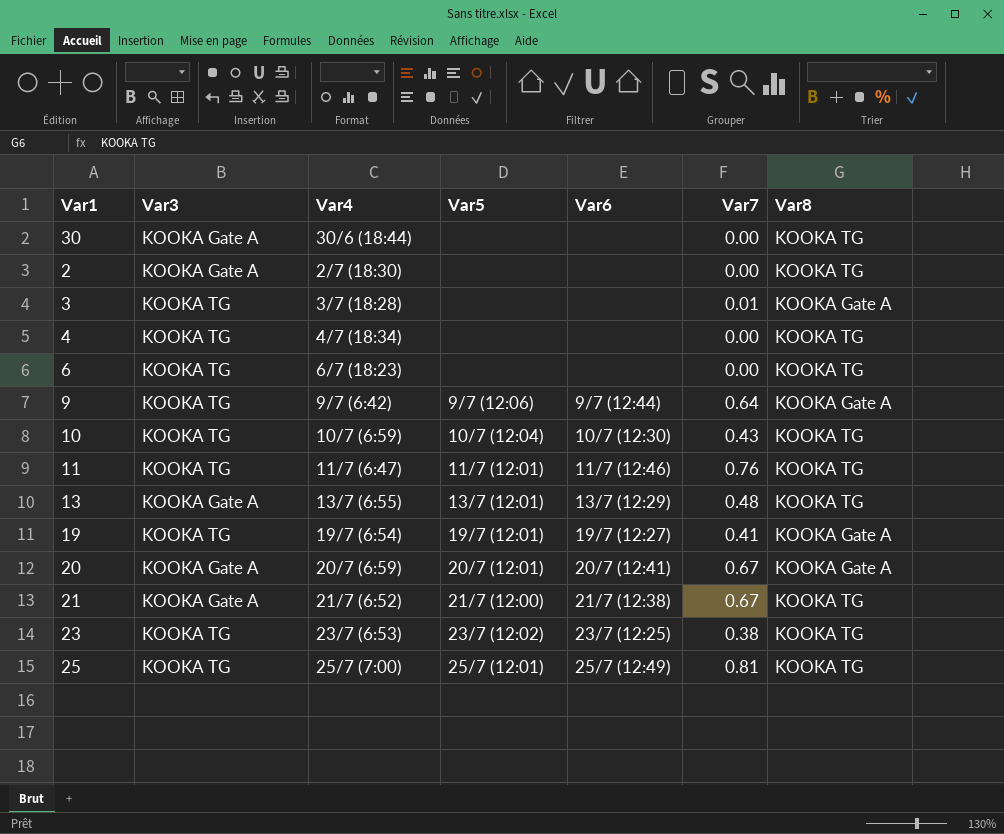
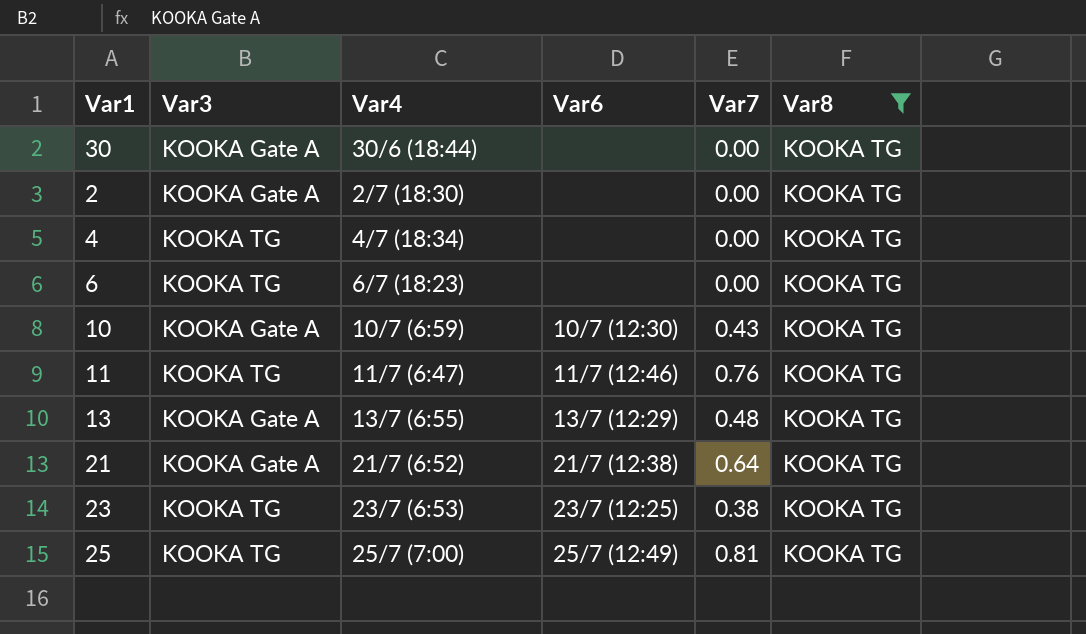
filter: none -> Var8 = KOOKA TG
column Var5 | position: 4 -> none
10 | Var3: KOOKA TG -> KOOKA Gate A
21 | Var7: 0.67 -> 0.64

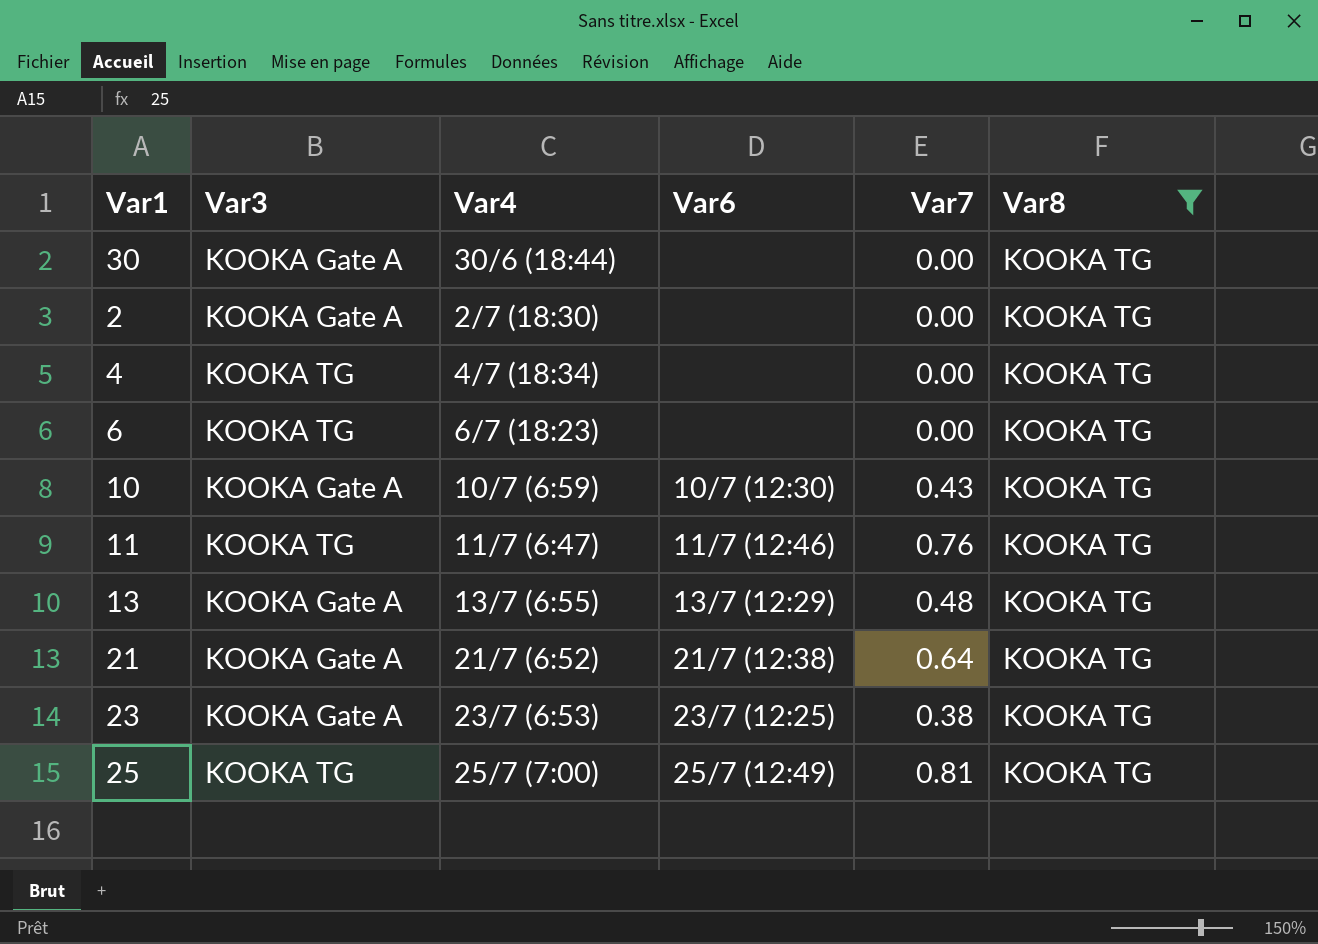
23 | Var3: KOOKA TG -> KOOKA Gate A

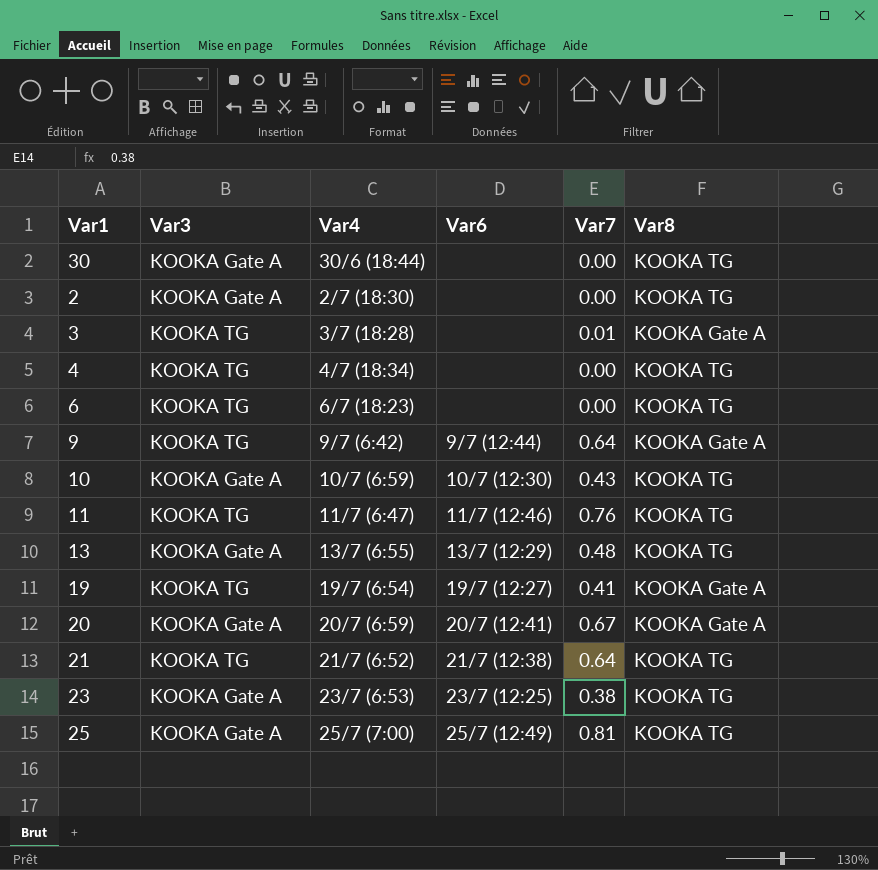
filter: Var8 = KOOKA TG -> none
21 | Var3: KOOKA Gate A -> KOOKA TG
25 | Var3: KOOKA TG -> KOOKA Gate A

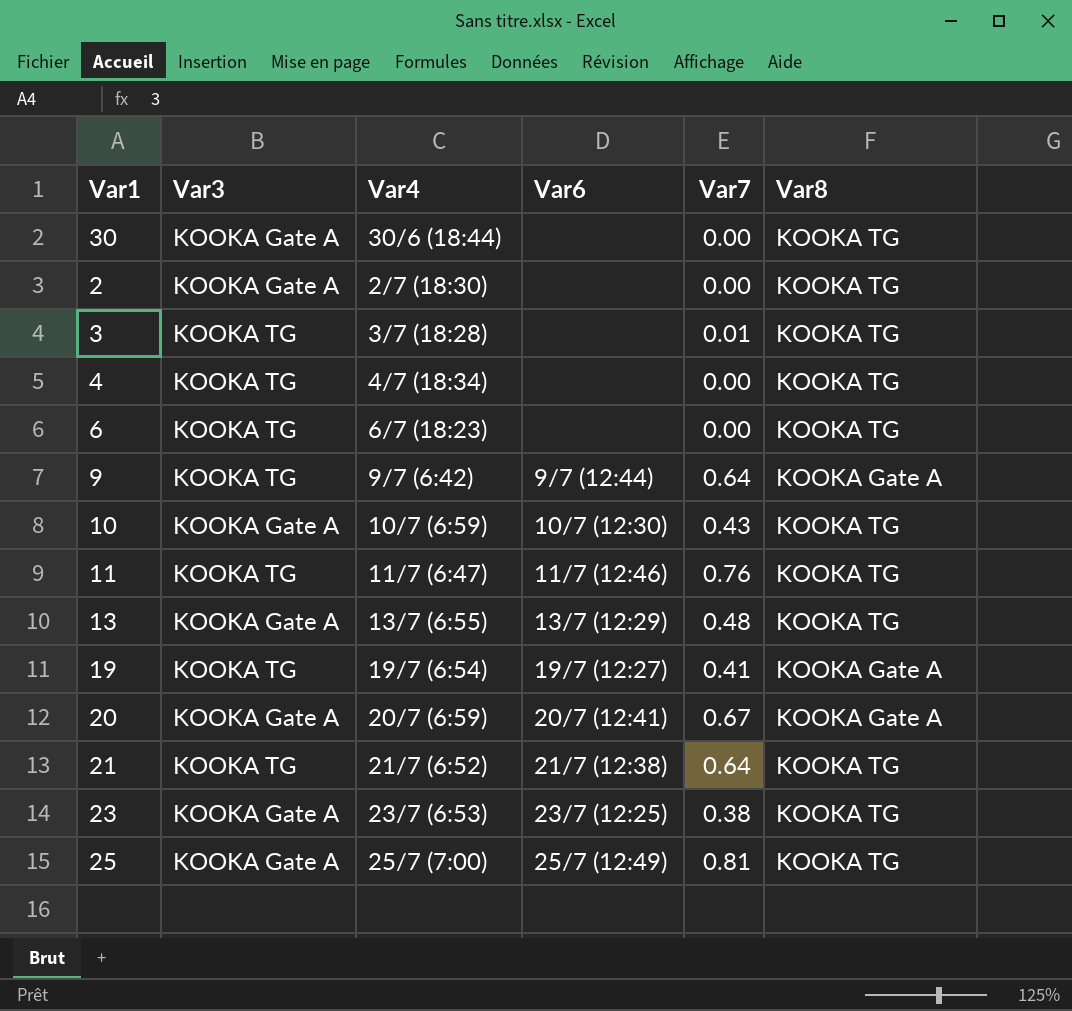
3 | Var8: KOOKA Gate A -> KOOKA TG

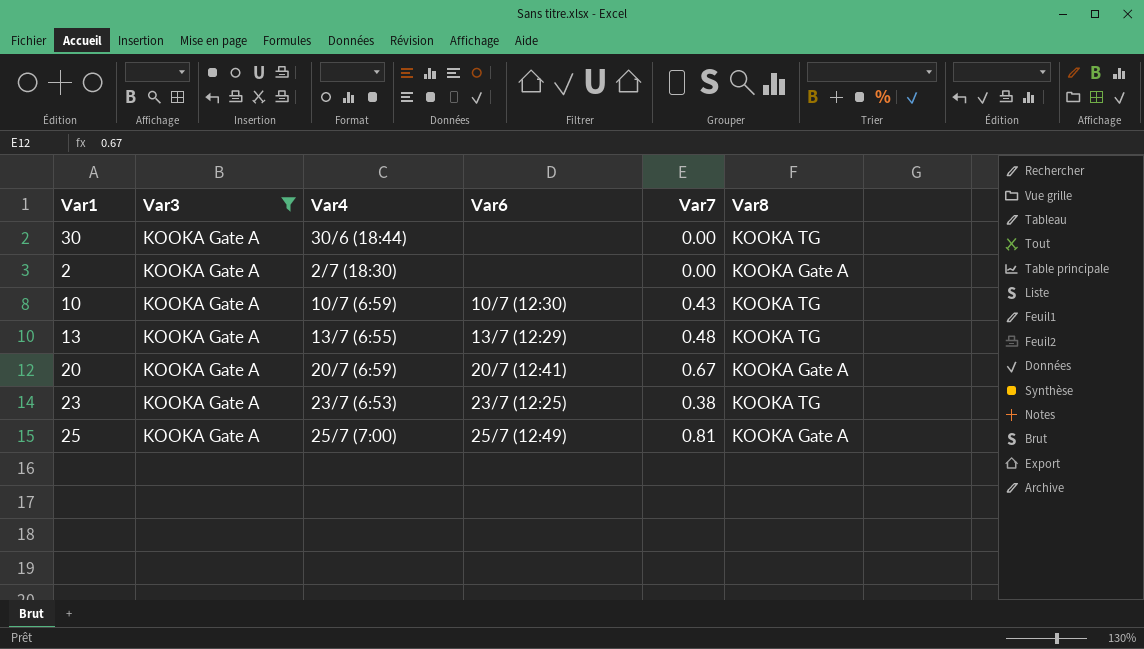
filter: none -> Var3 = KOOKA Gate A
2 | Var8: KOOKA TG -> KOOKA Gate A
25 | Var8: KOOKA TG -> KOOKA Gate A

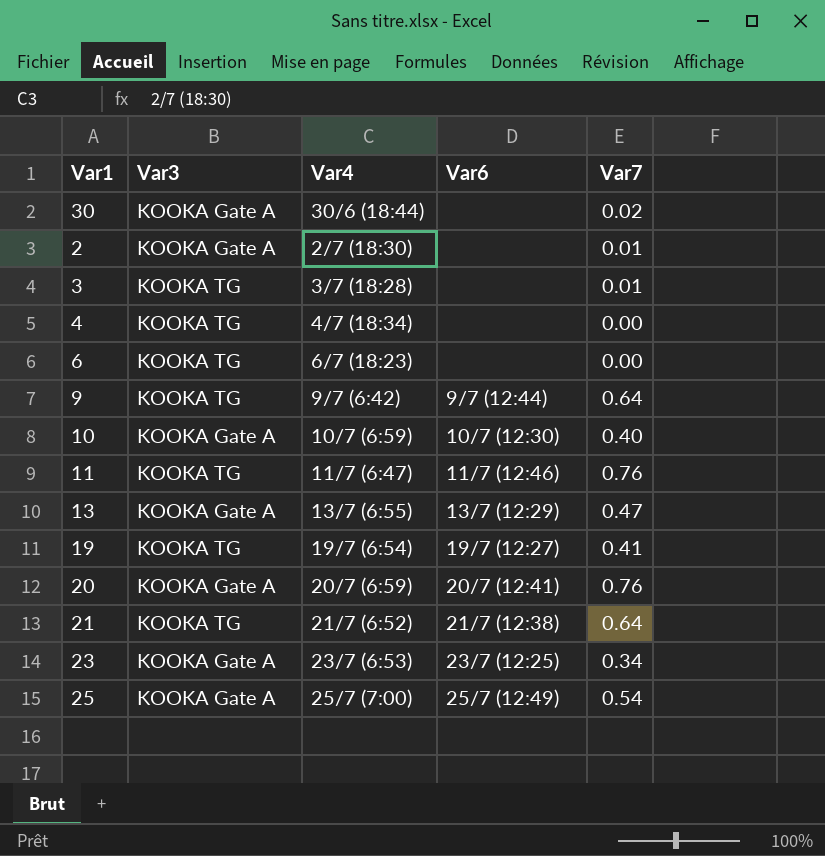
filter: Var3 = KOOKA Gate A -> none
column Var8 | position: 6 -> none
30 | Var7: 0.00 -> 0.02
2 | Var7: 0.00 -> 0.01
10 | Var7: 0.43 -> 0.40
13 | Var7: 0.48 -> 0.47
20 | Var7: 0.67 -> 0.76
23 | Var7: 0.38 -> 0.34
25 | Var7: 0.81 -> 0.54

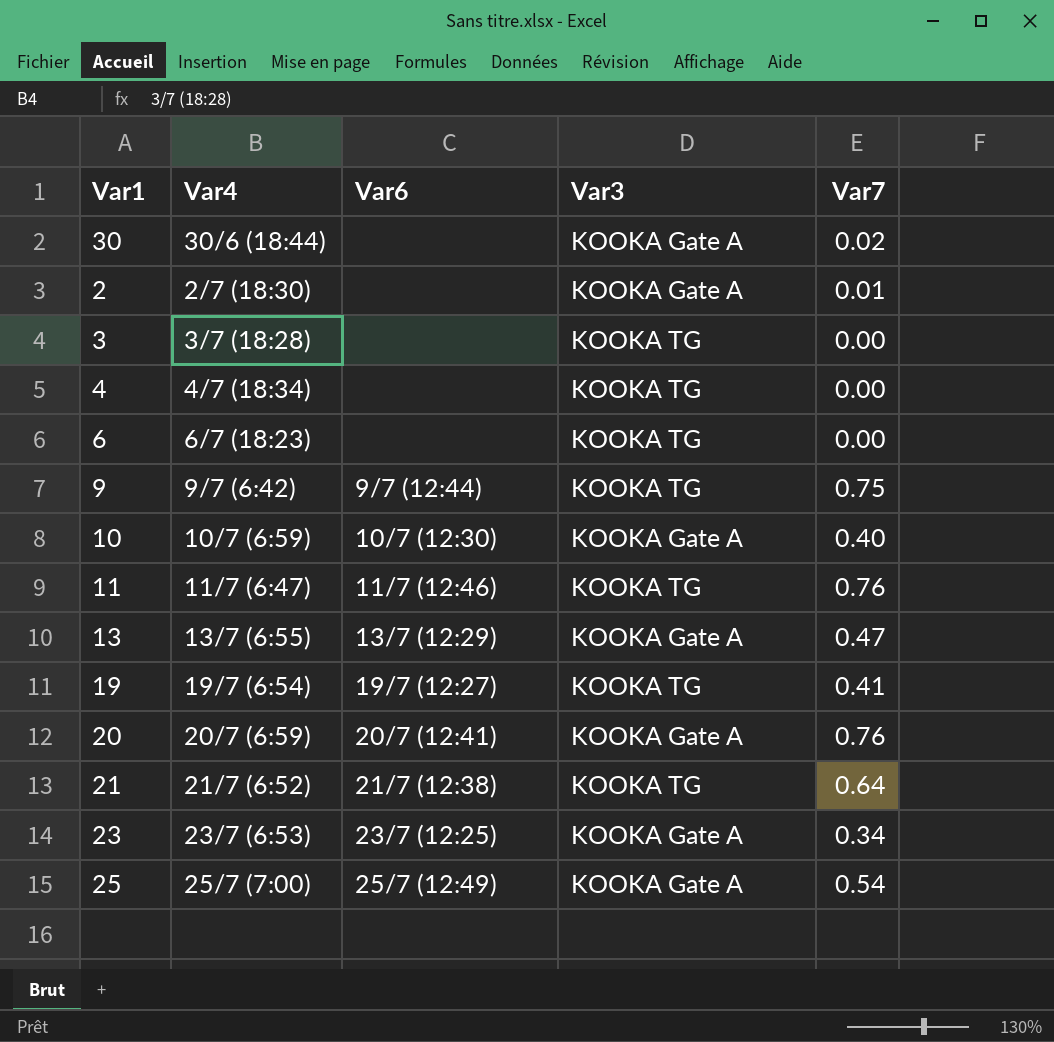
column Var3 | position: 2 -> 4
3 | Var7: 0.01 -> 0.00
9 | Var7: 0.64 -> 0.75

